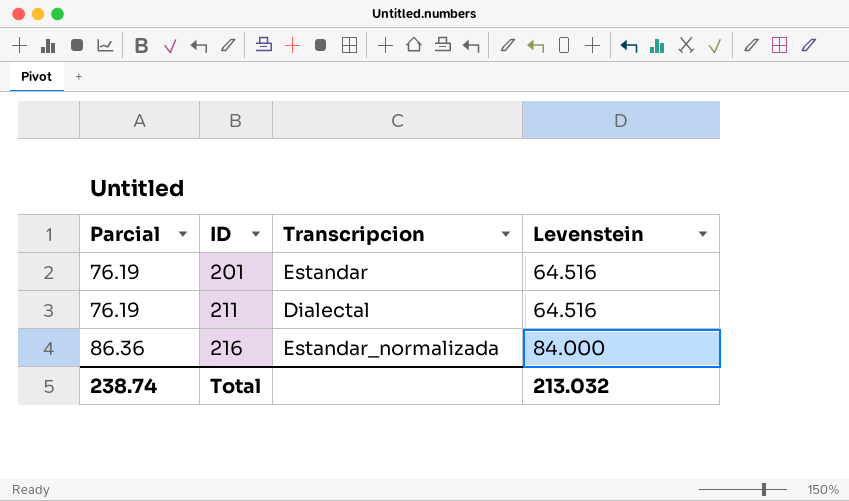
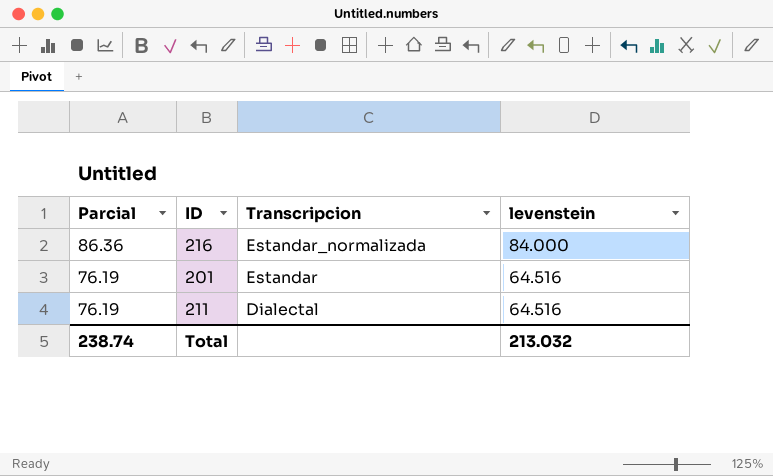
row order: Parcial ascending -> Parcial descending
column name: Levenstein -> levenstein

